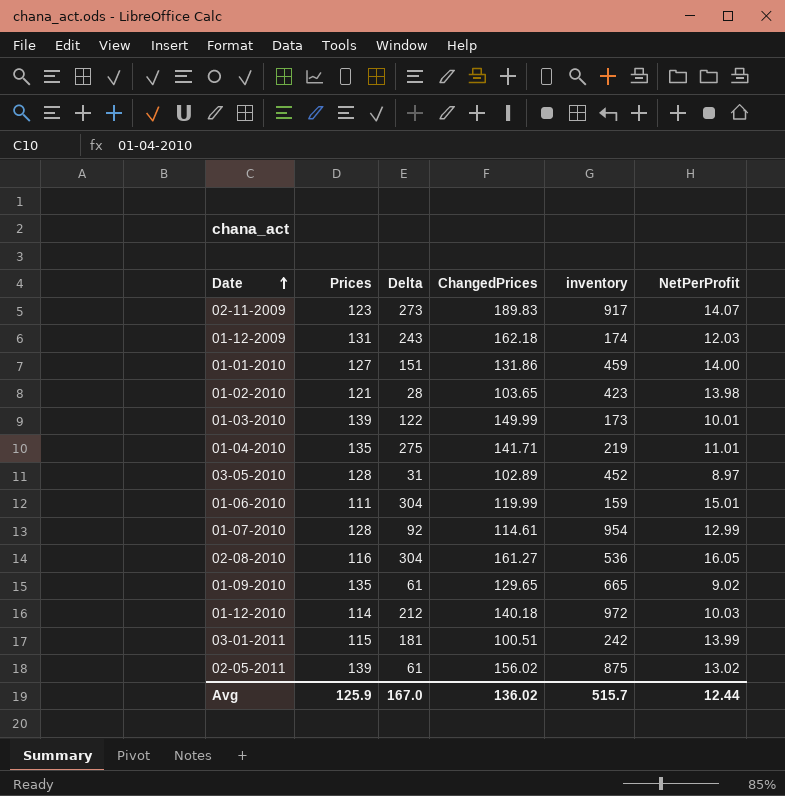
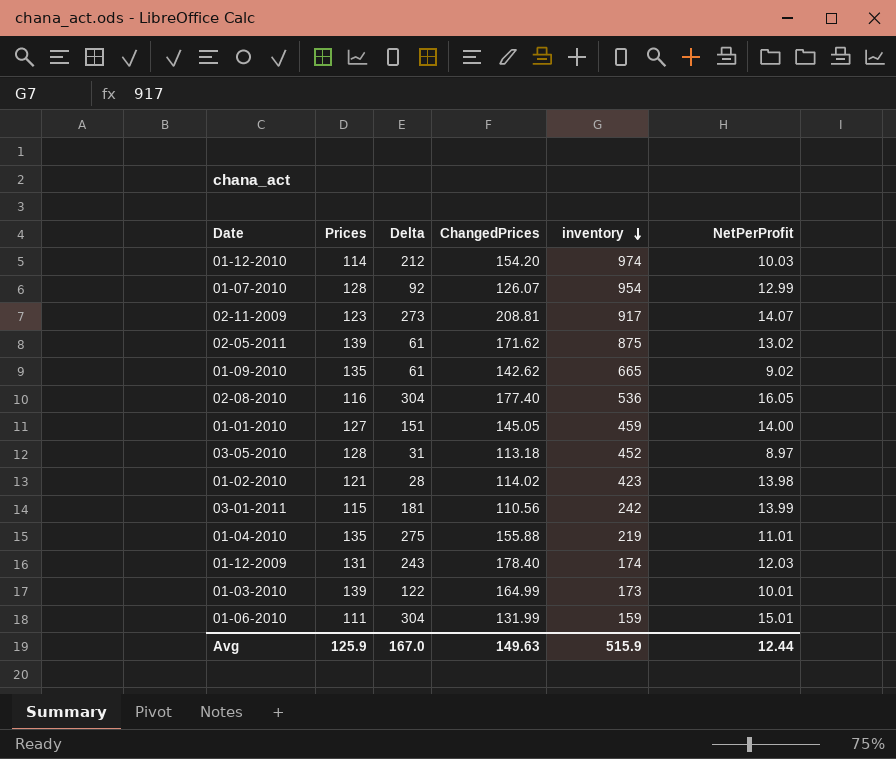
row order: Date ascending -> inventory descending
01-12-2010 | ChangedPrices: 140.18 -> 154.20
01-12-2010 | inventory: 972 -> 974
01-07-2010 | ChangedPrices: 114.61 -> 126.07
02-11-2009 | ChangedPrices: 189.83 -> 208.81
02-05-2011 | ChangedPrices: 156.02 -> 171.62
01-09-2010 | ChangedPrices: 129.65 -> 142.62
02-08-2010 | ChangedPrices: 161.27 -> 177.40
01-01-2010 | ChangedPrices: 131.86 -> 145.05
03-05-2010 | ChangedPrices: 102.89 -> 113.18
01-02-2010 | ChangedPrices: 103.65 -> 114.02
03-01-2011 | ChangedPrices: 100.51 -> 110.56
01-04-2010 | ChangedPrices: 141.71 -> 155.88
01-12-2009 | ChangedPrices: 162.18 -> 178.40
01-03-2010 | ChangedPrices: 149.99 -> 164.99
01-06-2010 | ChangedPrices: 119.99 -> 131.99
Avg | ChangedPrices: 136.02 -> 149.63
Avg | inventory: 515.7 -> 515.9

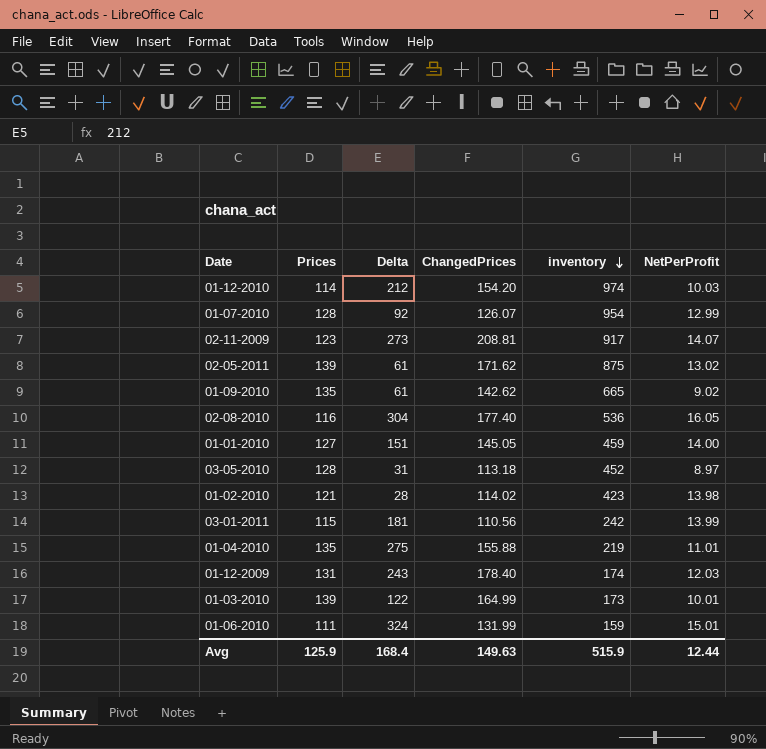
01-06-2010 | Delta: 304 -> 324
Avg | Delta: 167.0 -> 168.4

